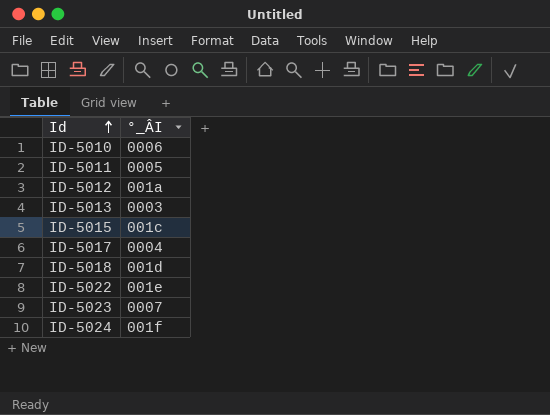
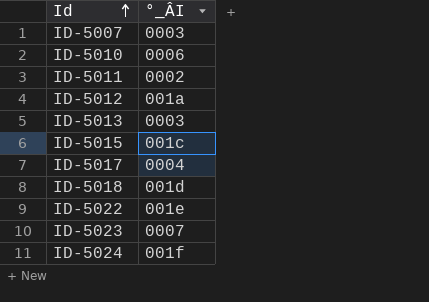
row ID-5007: none -> 0003
ID-5011 | °_ÂI: 0005 -> 0002

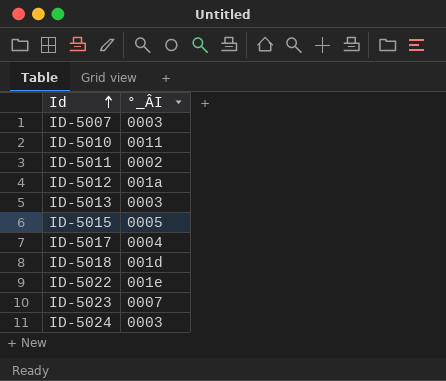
ID-5010 | °_ÂI: 0006 -> 0011
ID-5015 | °_ÂI: 001c -> 0005
ID-5024 | °_ÂI: 001f -> 0003

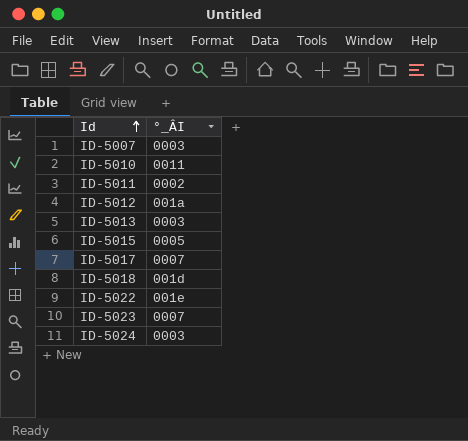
ID-5017 | °_ÂI: 0004 -> 0007

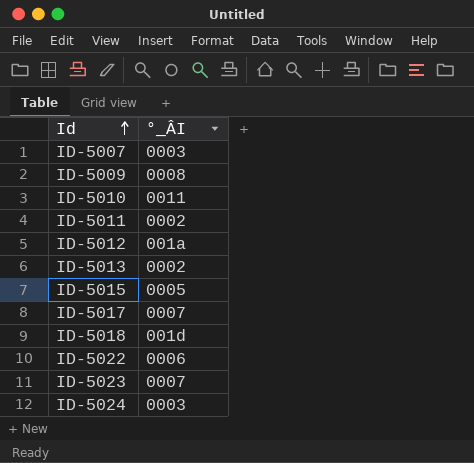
row ID-5009: none -> 0008
ID-5013 | °_ÂI: 0003 -> 0002
ID-5022 | °_ÂI: 001e -> 0006

